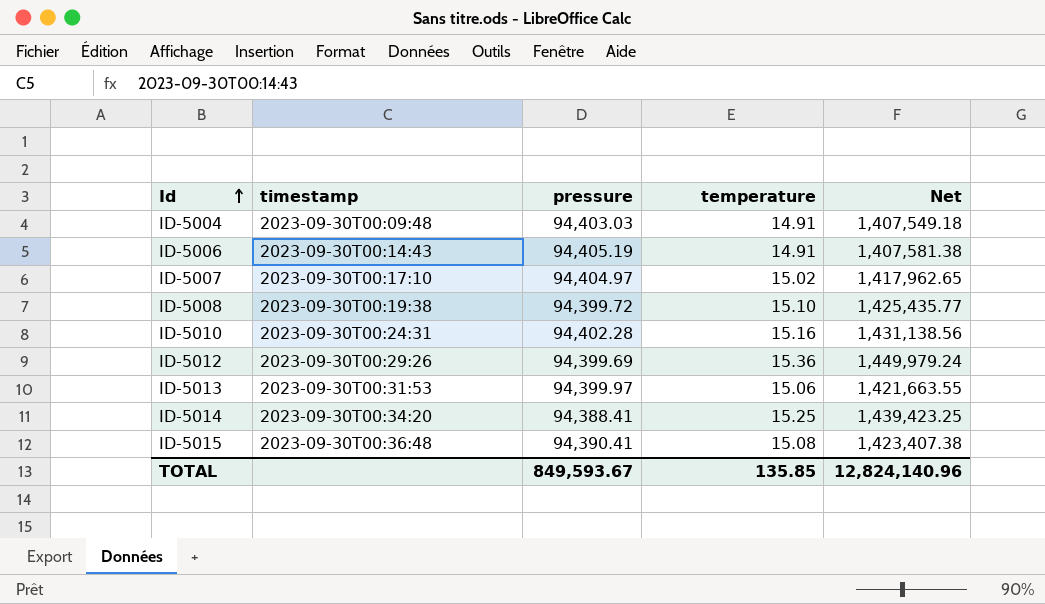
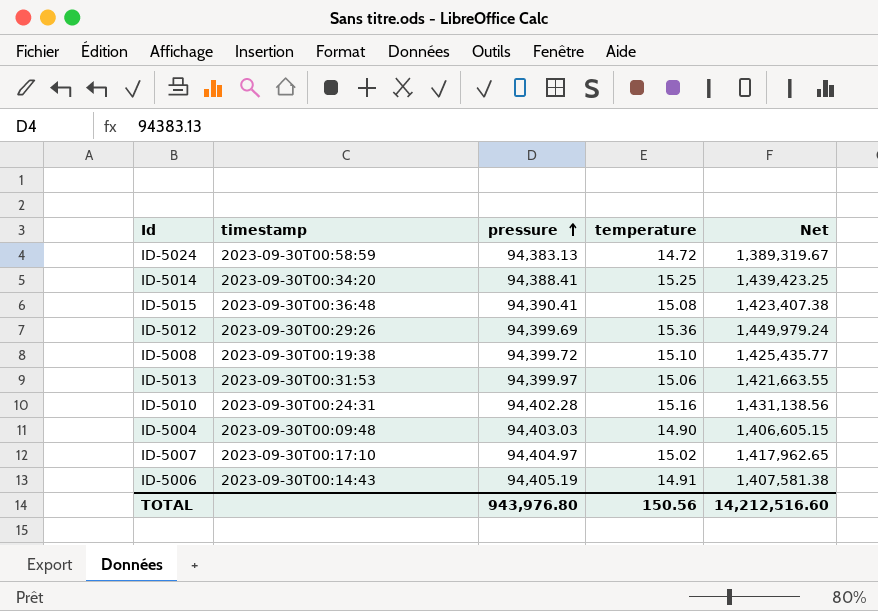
row order: Id ascending -> pressure ascending
row ID-5024: none -> 2023-09-30T00:58:59 | 94,383.13 | 14.72 | 1,389,319.67
ID-5004 | temperature: 14.91 -> 14.90
ID-5004 | Net: 1,407,549.18 -> 1,406,605.15
TOTAL | pressure: 849,593.67 -> 943,976.80
TOTAL | temperature: 135.85 -> 150.56
TOTAL | Net: 12,824,140.96 -> 14,212,516.60

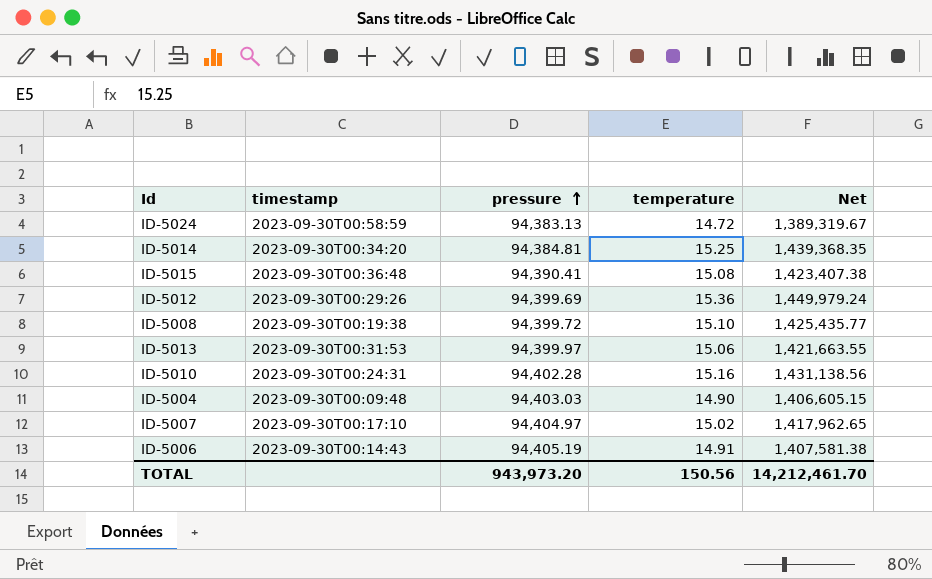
ID-5014 | pressure: 94,388.41 -> 94,384.81
ID-5014 | Net: 1,439,423.25 -> 1,439,368.35
TOTAL | pressure: 943,976.80 -> 943,973.20
TOTAL | Net: 14,212,516.60 -> 14,212,461.70

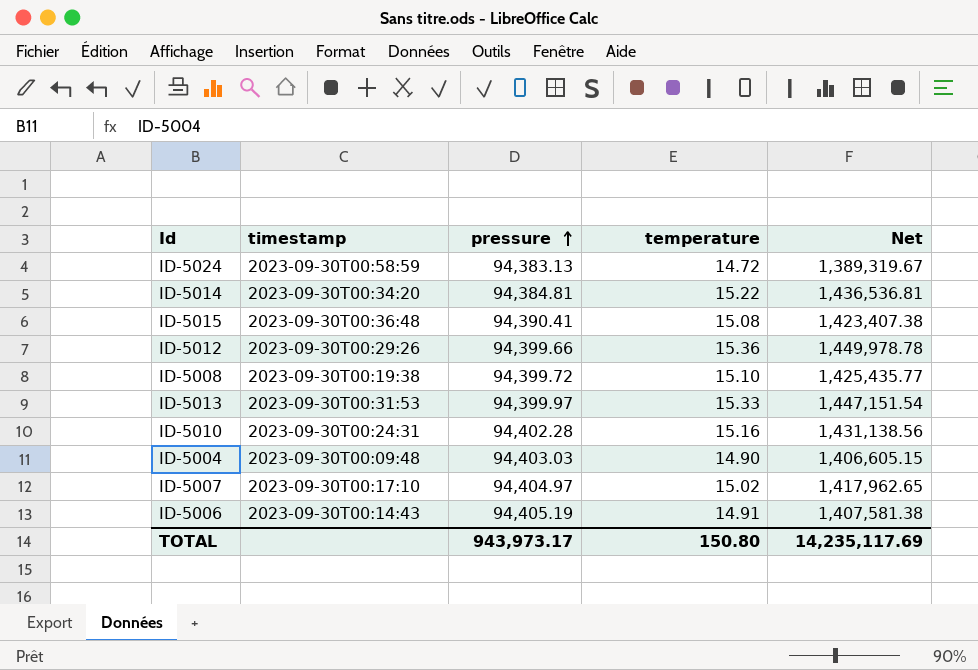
ID-5014 | temperature: 15.25 -> 15.22
ID-5014 | Net: 1,439,368.35 -> 1,436,536.81
ID-5012 | pressure: 94,399.69 -> 94,399.66
ID-5012 | Net: 1,449,979.24 -> 1,449,978.78
ID-5013 | temperature: 15.06 -> 15.33
ID-5013 | Net: 1,421,663.55 -> 1,447,151.54
TOTAL | pressure: 943,973.20 -> 943,973.17
TOTAL | temperature: 150.56 -> 150.80
TOTAL | Net: 14,212,461.70 -> 14,235,117.69

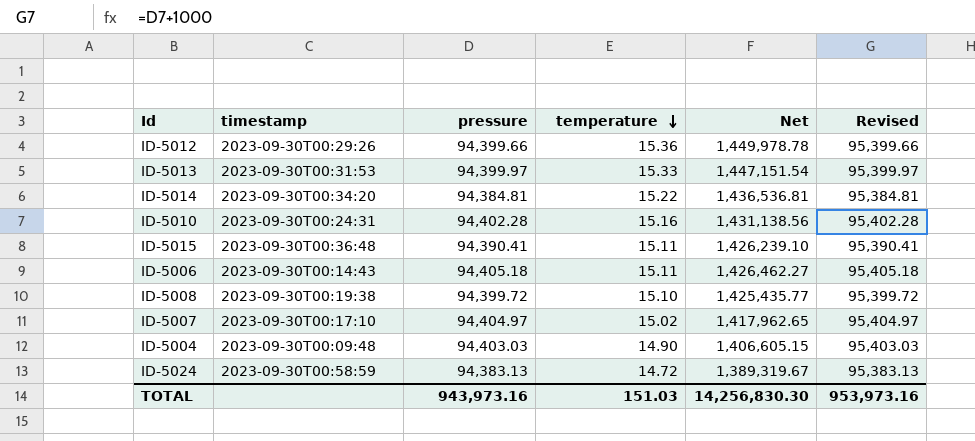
row order: pressure ascending -> temperature descending
column Revised | formula: none -> [pressure] + 1000
ID-5015 | temperature: 15.08 -> 15.11
ID-5015 | Net: 1,423,407.38 -> 1,426,239.10
ID-5006 | pressure: 94,405.19 -> 94,405.18
ID-5006 | temperature: 14.91 -> 15.11
ID-5006 | Net: 1,407,581.38 -> 1,426,462.27
TOTAL | pressure: 943,973.17 -> 943,973.16
TOTAL | temperature: 150.80 -> 151.03
TOTAL | Net: 14,235,117.69 -> 14,256,830.30

